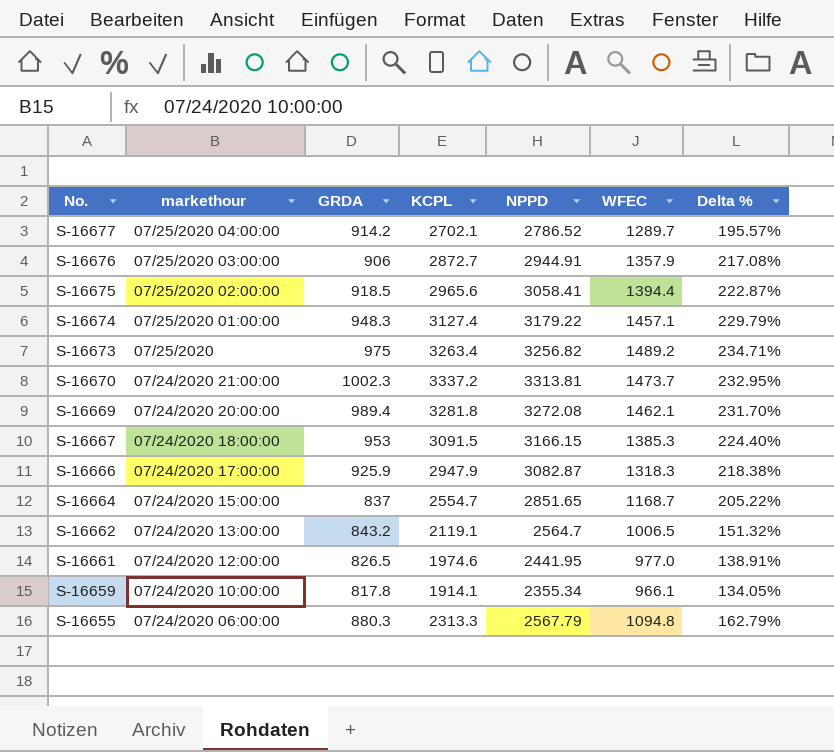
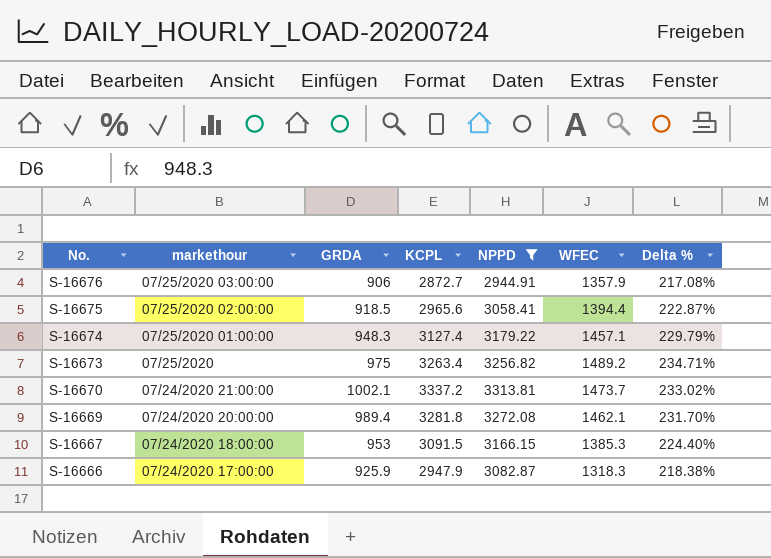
filter: none -> NPPD >= 2944.91
S-16670 | GRDA: 1002.3 -> 1002.1
S-16670 | Delta %: 232.95% -> 233.02%

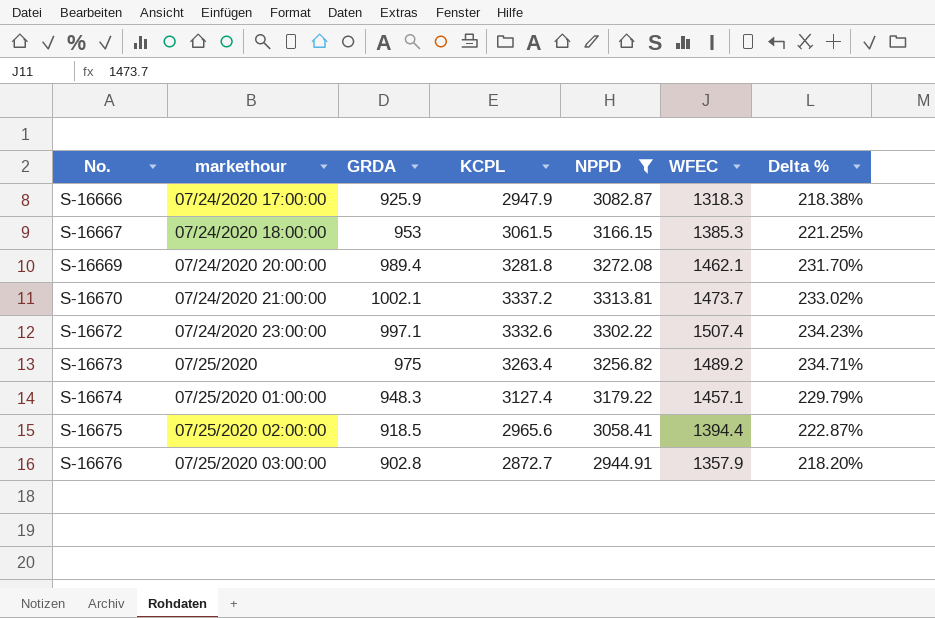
row order: No. descending -> No. ascending
S-16667 | KCPL: 3091.5 -> 3061.5
S-16667 | Delta %: 224.40% -> 221.25%
row S-16672: none -> 07/24/2020 23:00:00 | 997.1 | 3332.6 | 3302.22 | 1507.4 | 234.23%
S-16676 | GRDA: 906 -> 902.8
S-16676 | Delta %: 217.08% -> 218.20%

